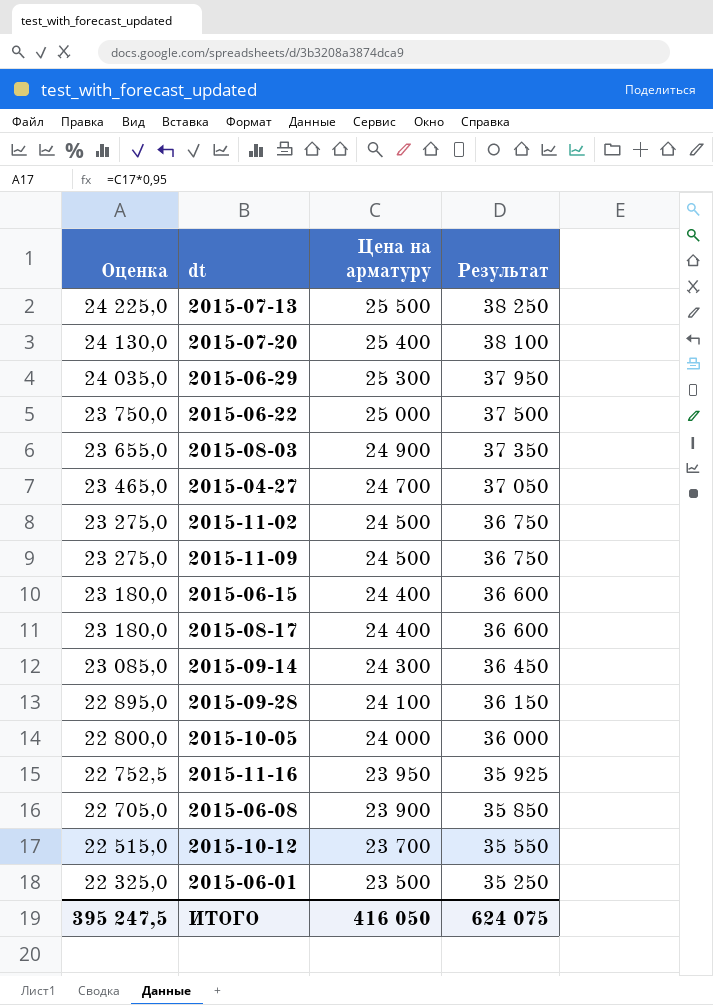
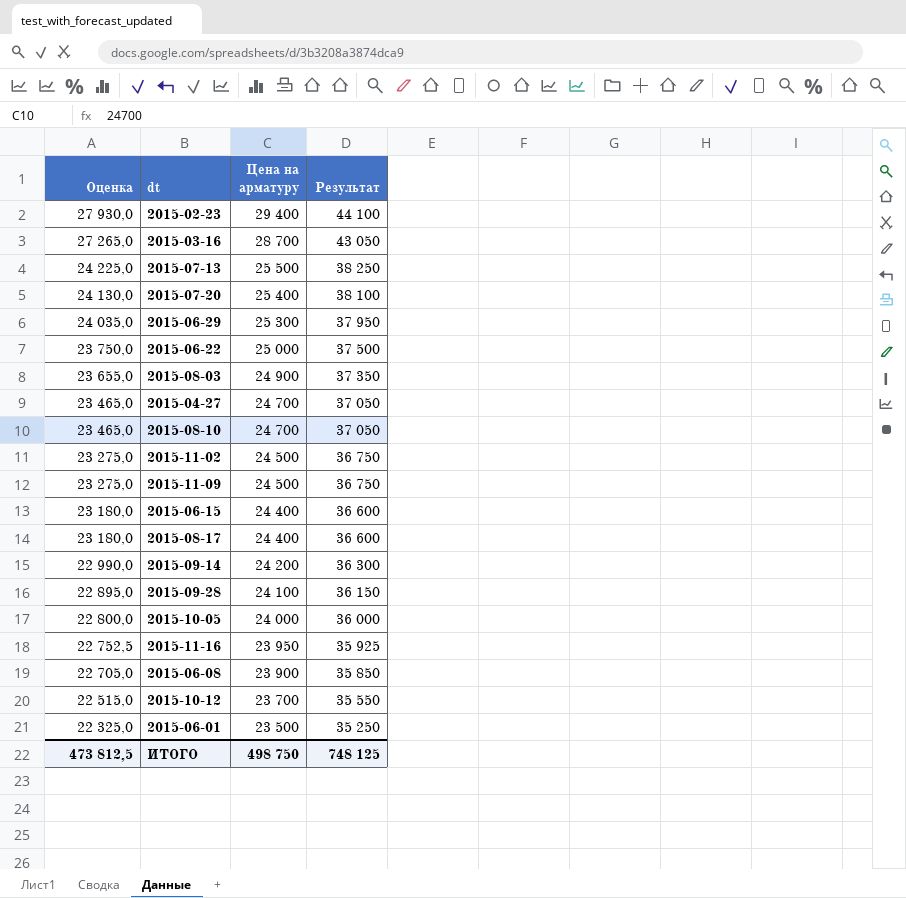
row 2015-02-23: none -> 27 930,0 | 29 400 | 44 100
row 2015-03-16: none -> 27 265,0 | 28 700 | 43 050
row 2015-08-10: none -> 23 465,0 | 24 700 | 37 050
2015-09-14 | Оценка: 23 085,0 -> 22 990,0
2015-09-14 | Цена на арматуру: 24 300 -> 24 200
2015-09-14 | Результат: 36 450 -> 36 300
ИТОГО | Оценка: 395 247,5 -> 473 812,5
ИТОГО | Цена на арматуру: 416 050 -> 498 750
ИТОГО | Результат: 624 075 -> 748 125

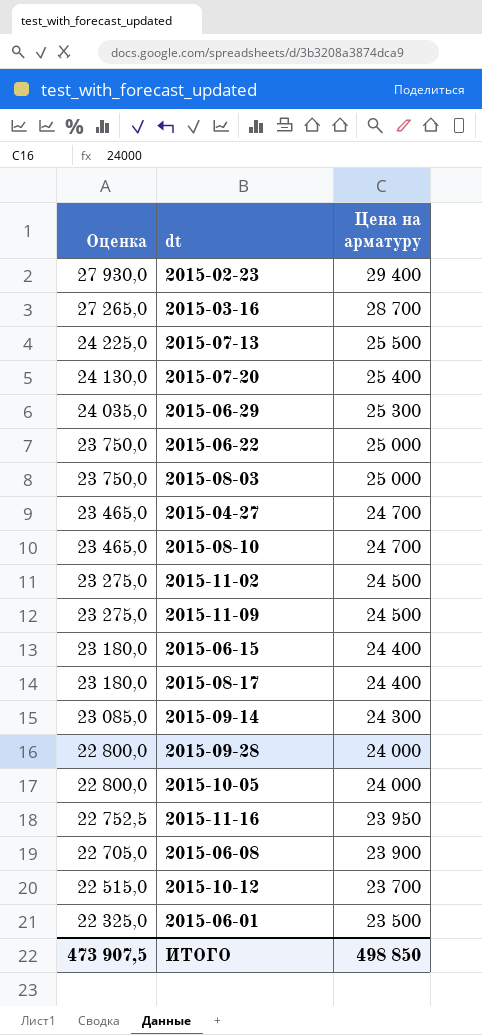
column Результат | formula: [Цена на арматуру] * 1,5 -> none
2015-08-03 | Оценка: 23 655,0 -> 23 750,0
2015-08-03 | Цена на арматуру: 24 900 -> 25 000
2015-09-14 | Оценка: 22 990,0 -> 23 085,0
2015-09-14 | Цена на арматуру: 24 200 -> 24 300
2015-09-28 | Оценка: 22 895,0 -> 22 800,0
2015-09-28 | Цена на арматуру: 24 100 -> 24 000
ИТОГО | Оценка: 473 812,5 -> 473 907,5
ИТОГО | Цена на арматуру: 498 750 -> 498 850

